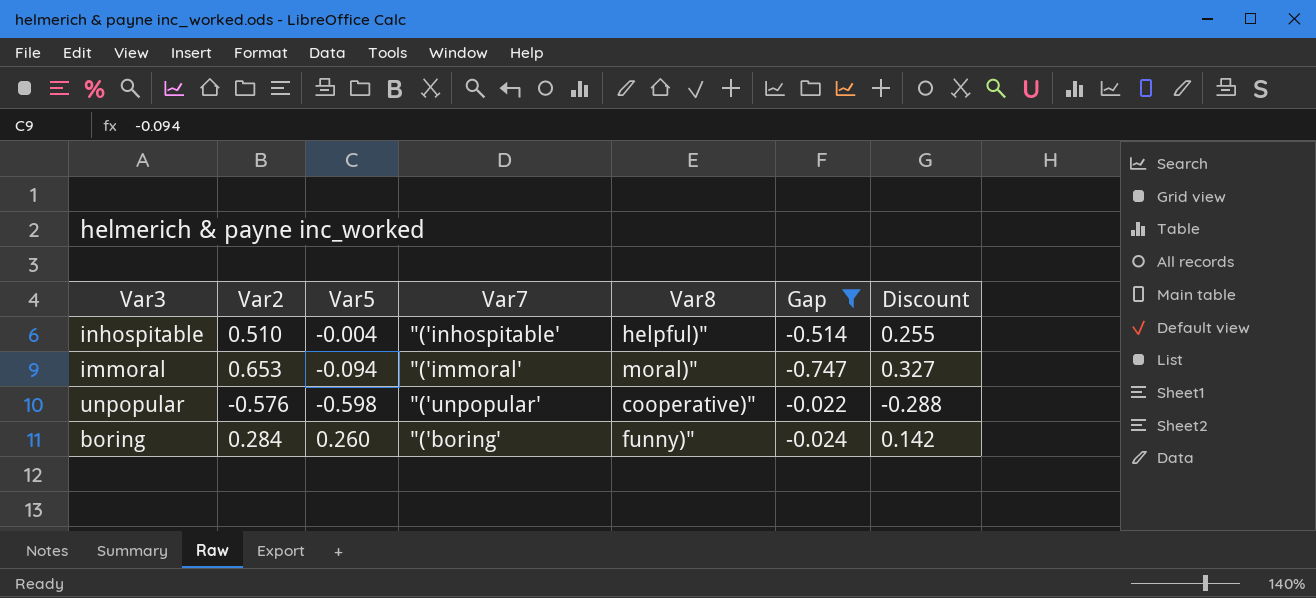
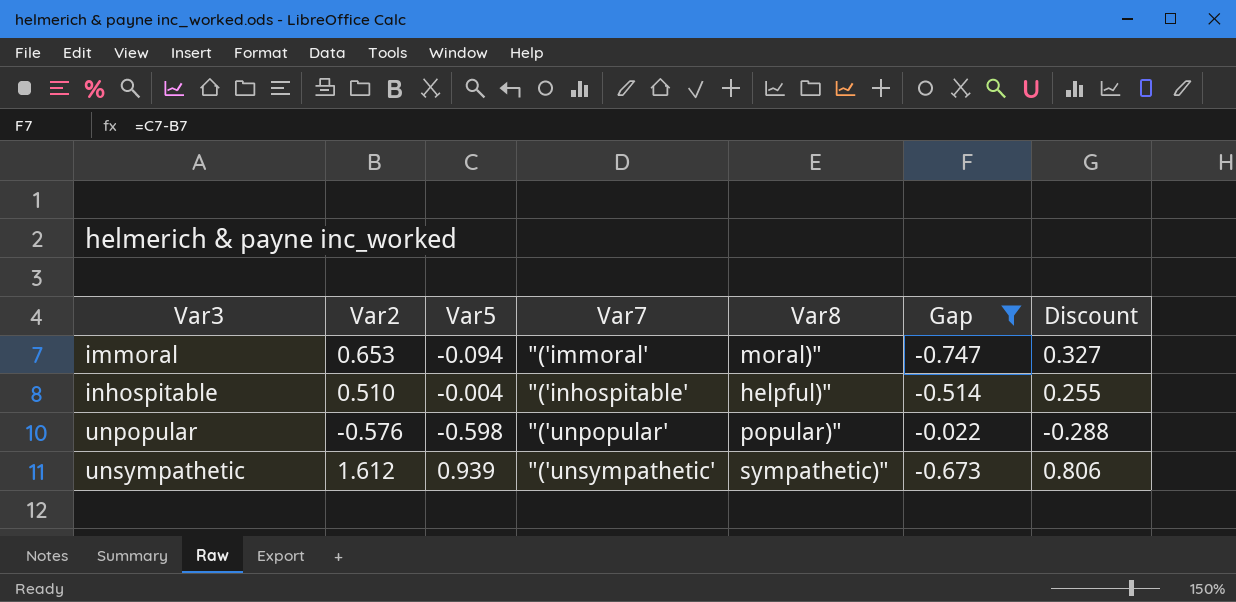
row order: none -> Var3 ascending
row boring: 0.284 | 0.260 | "('boring' | funny)" | -0.024 | 0.142 -> none
unpopular | Var8: cooperative)" -> popular)"
row unsympathetic: none -> 1.612 | 0.939 | "('unsympathetic' | sympathetic)" | -0.673 | 0.806

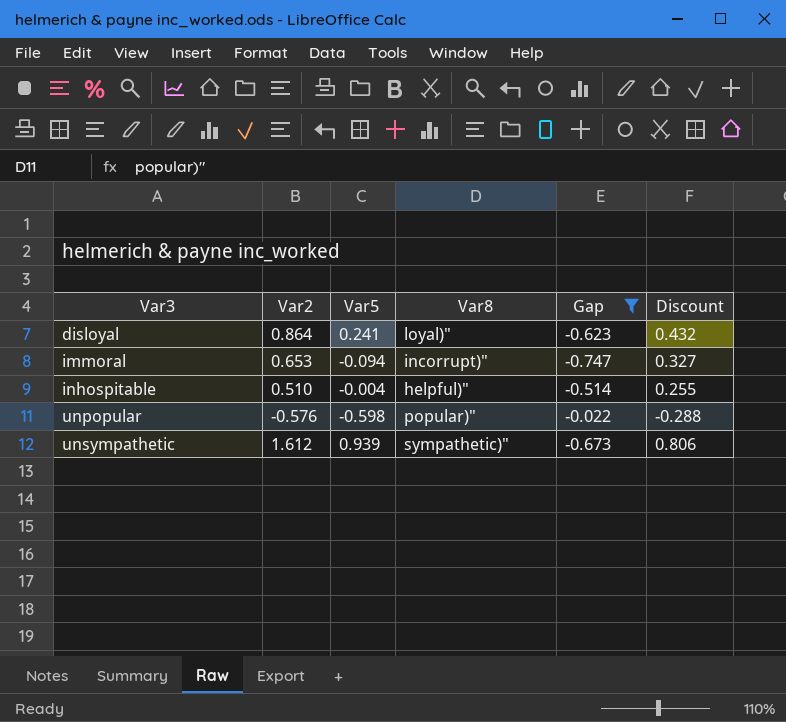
column Var7 | position: 4 -> none
row disloyal: none -> 0.864 | 0.241 | loyal)" | -0.623 | 0.432
immoral | Var8: moral)" -> incorrupt)"

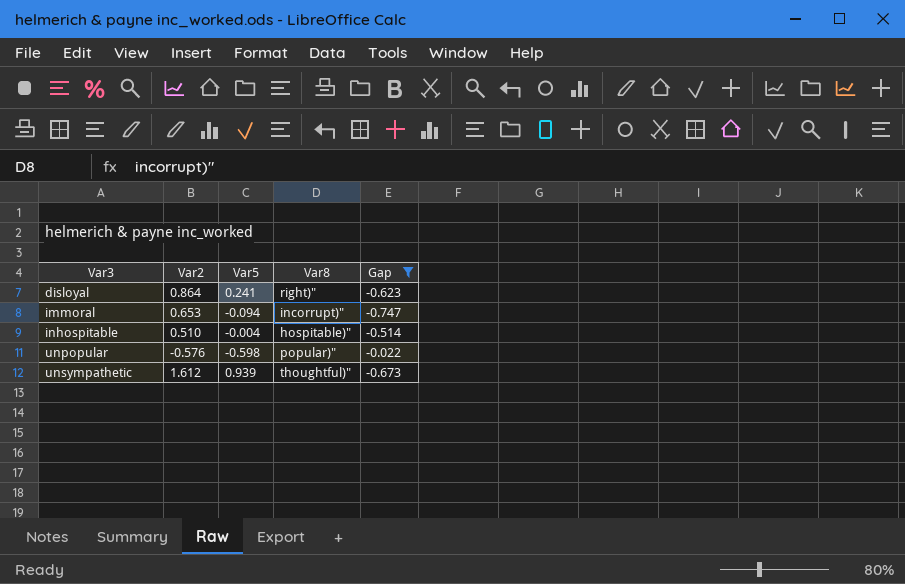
column Discount | formula: [Var2] * 0.5 -> none
disloyal | Var8: loyal)" -> right)"
inhospitable | Var8: helpful)" -> hospitable)"
unsympathetic | Var8: sympathetic)" -> thoughtful)"

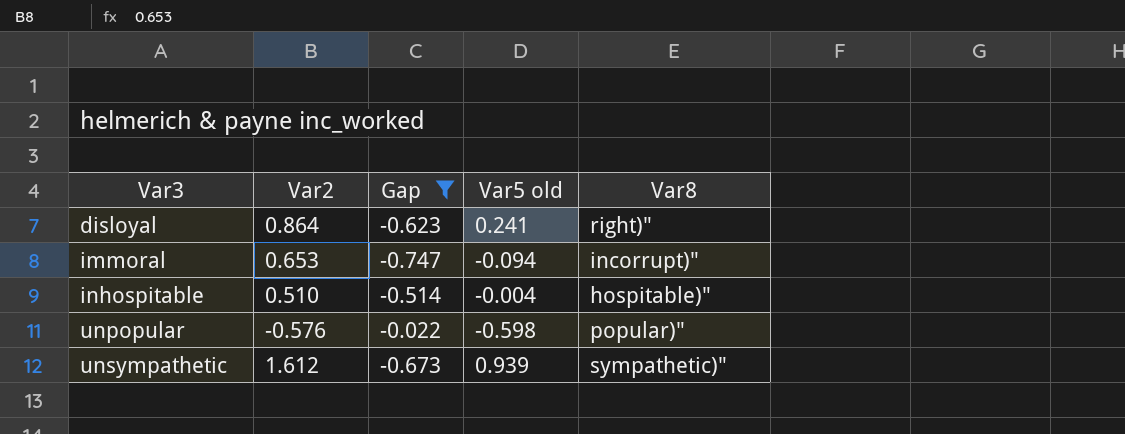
column Gap | position: 5 -> 3
column name: Var5 -> Var5 old
unsympathetic | Var8: thoughtful)" -> sympathetic)"

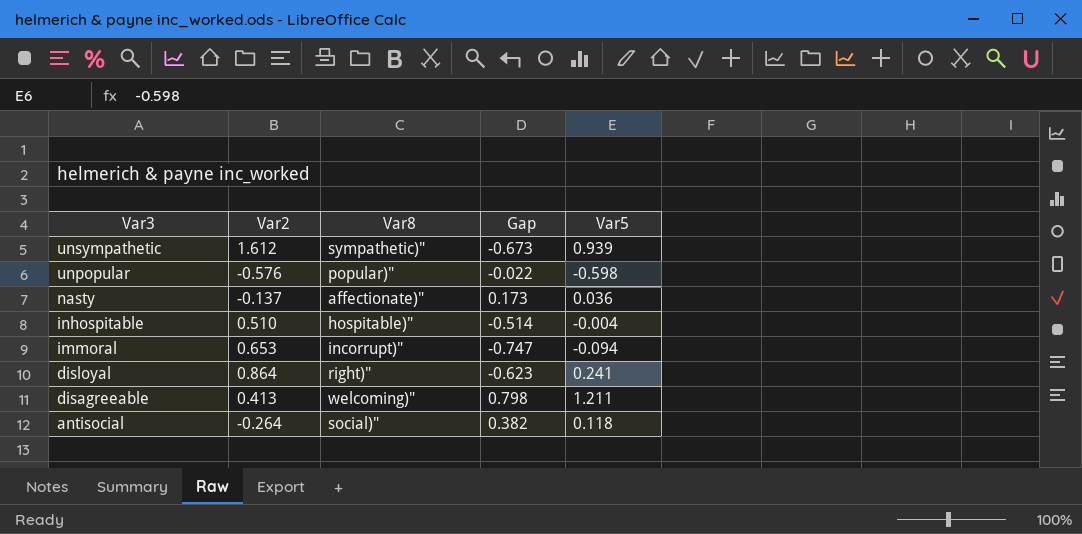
filter: Gap <= -0.022 -> none
row order: Var3 ascending -> Var3 descending
column Var8 | position: 5 -> 3
column name: Var5 old -> Var5

